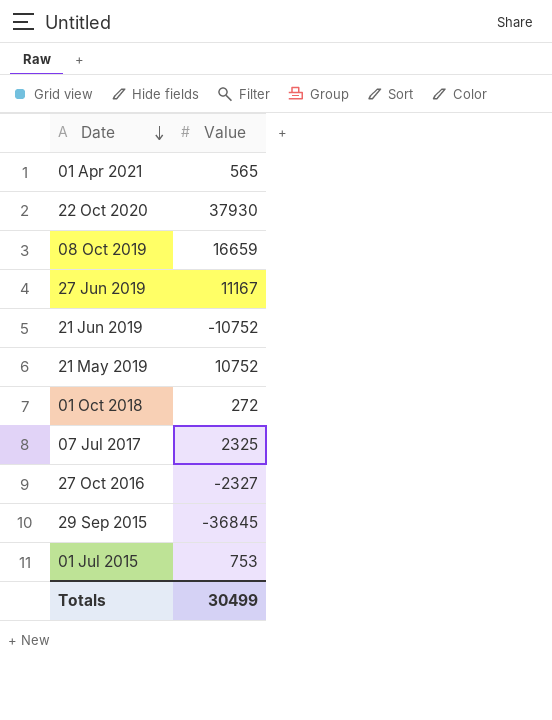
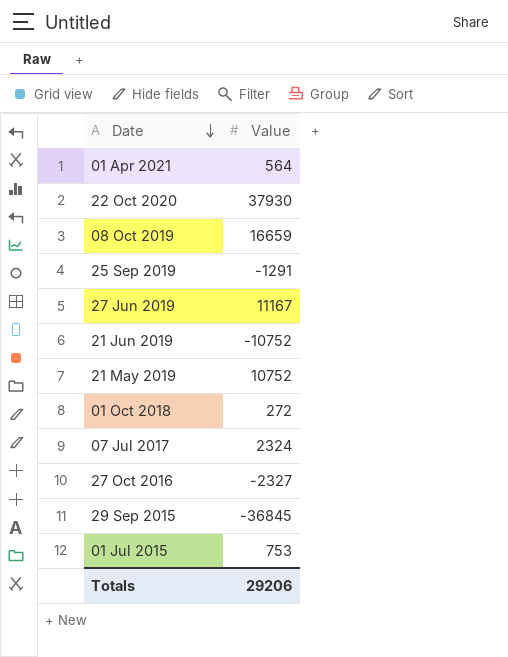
01 Apr 2021 | Value: 565 -> 564
row 25 Sep 2019: none -> -1291
07 Jul 2017 | Value: 2325 -> 2324
Totals | Value: 30499 -> 29206

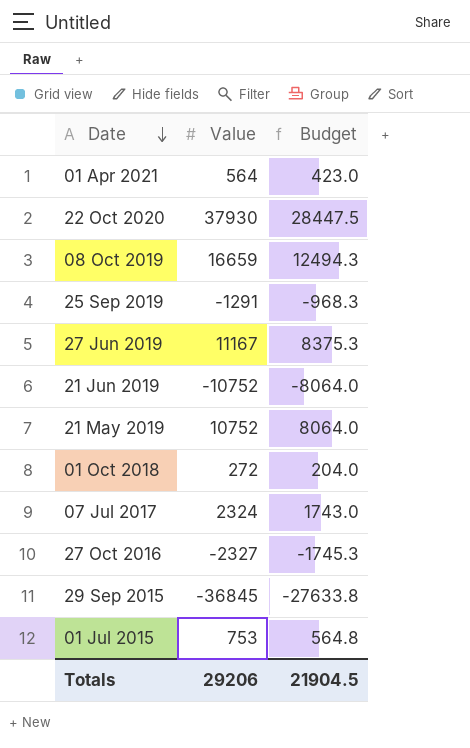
column Budget | formula: none -> [Value] * 0.75

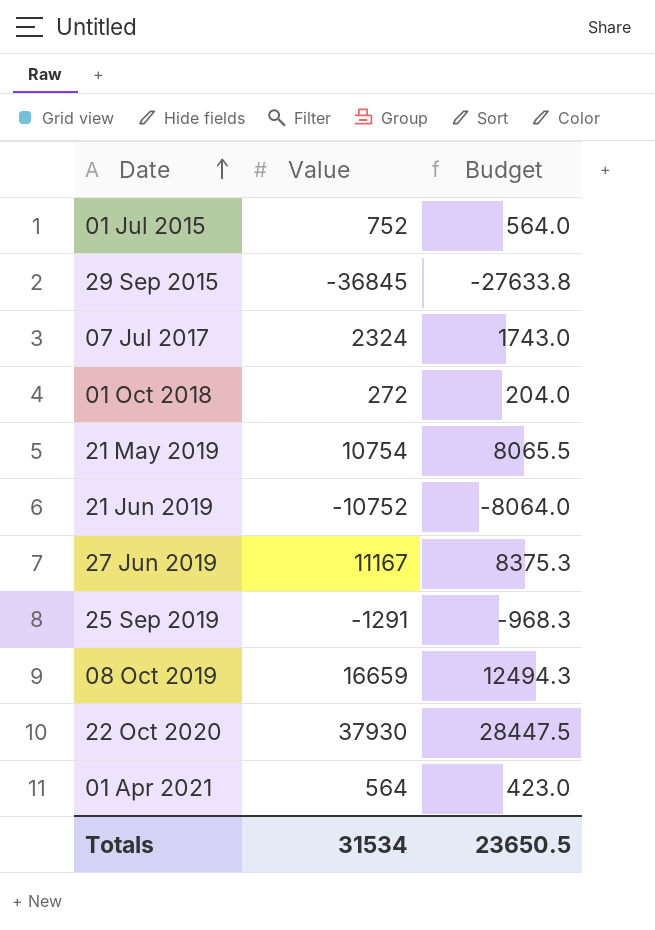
row order: Date descending -> Date ascending
row 27 Oct 2016: -2327 | -1745.3 -> none
01 Jul 2015 | Value: 753 -> 752
01 Jul 2015 | Budget: 564.8 -> 564.0
21 May 2019 | Value: 10752 -> 10754
21 May 2019 | Budget: 8064.0 -> 8065.5
Totals | Value: 29206 -> 31534
Totals | Budget: 21904.5 -> 23650.5

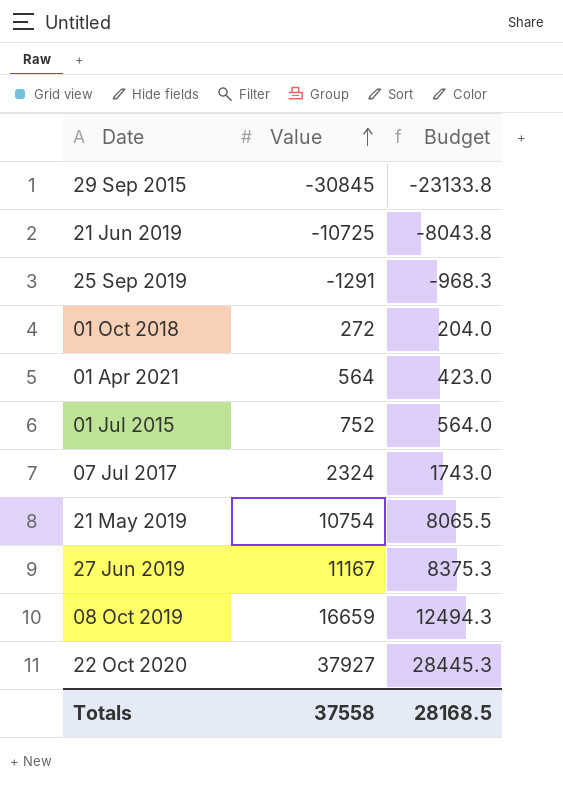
row order: Date ascending -> Value ascending
29 Sep 2015 | Value: -36845 -> -30845
29 Sep 2015 | Budget: -27633.8 -> -23133.8
21 Jun 2019 | Value: -10752 -> -10725
21 Jun 2019 | Budget: -8064.0 -> -8043.8
22 Oct 2020 | Value: 37930 -> 37927
22 Oct 2020 | Budget: 28447.5 -> 28445.3
Totals | Value: 31534 -> 37558
Totals | Budget: 23650.5 -> 28168.5

